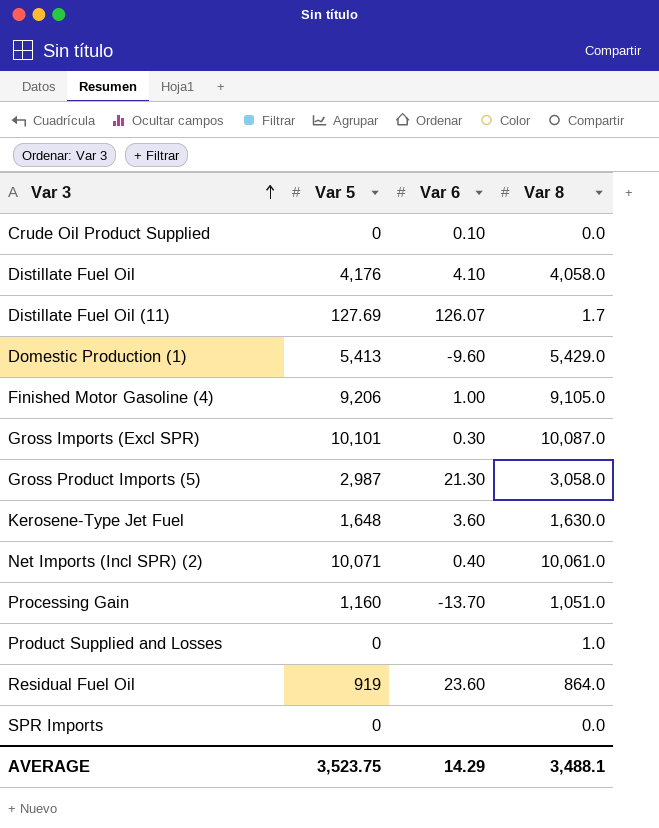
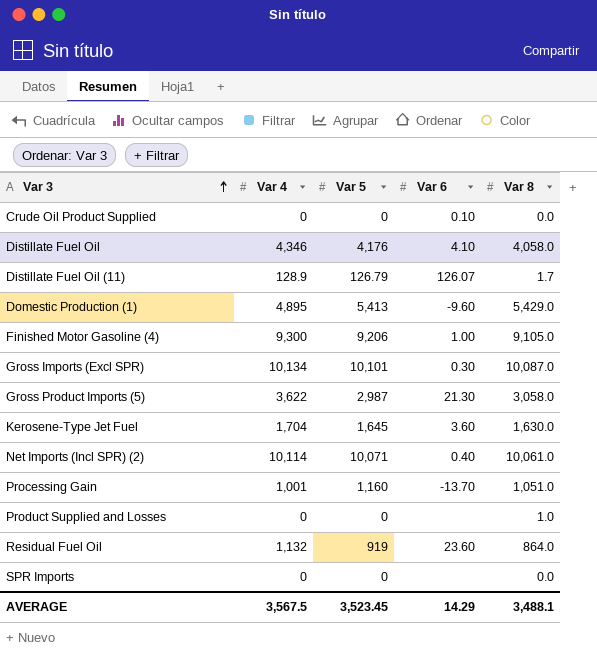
column Var 4 | position: none -> 2
Distillate Fuel Oil (11) | Var 5: 127.69 -> 126.79
Kerosene-Type Jet Fuel | Var 5: 1,648 -> 1,645
AVERAGE | Var 5: 3,523.75 -> 3,523.45

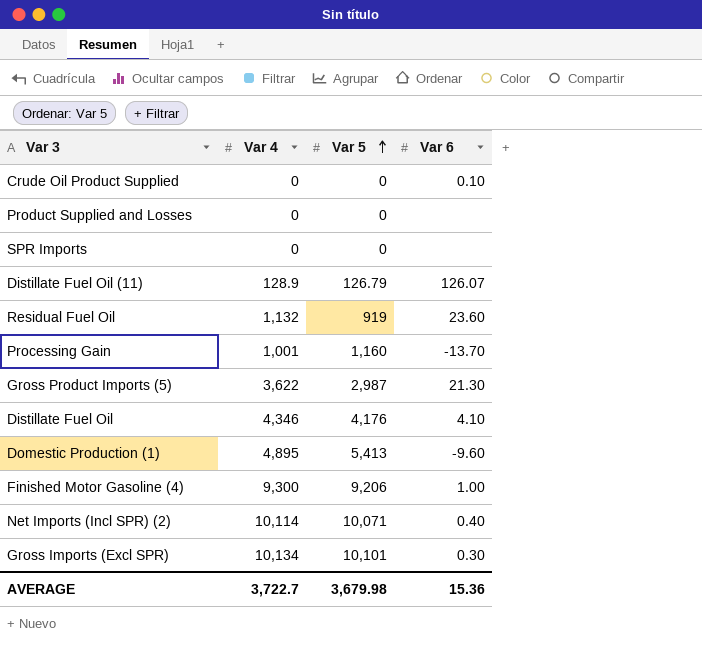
row order: Var 3 ascending -> Var 5 ascending
column Var 8 | position: 5 -> none
row Kerosene-Type Jet Fuel: 1,704 | 1,645 | 3.60 | 1,630.0 -> none
AVERAGE | Var 4: 3,567.5 -> 3,722.7
AVERAGE | Var 5: 3,523.45 -> 3,679.98
AVERAGE | Var 6: 14.29 -> 15.36

